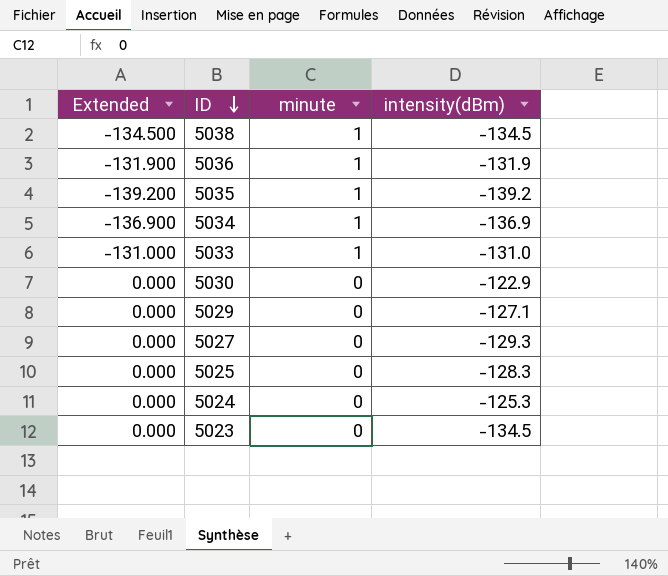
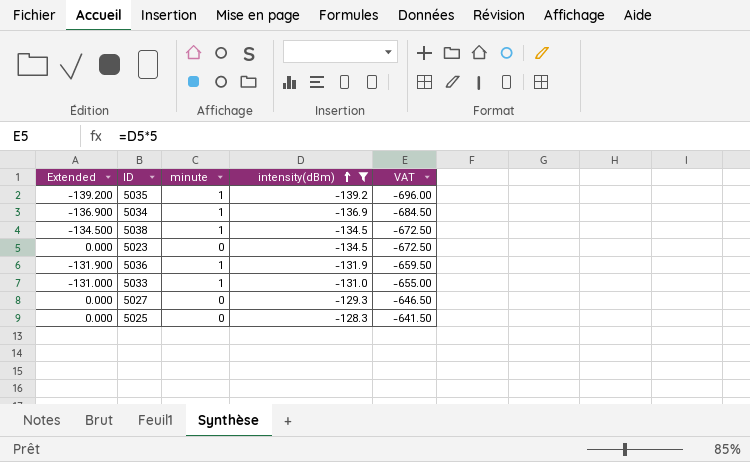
filter: none -> intensity(dBm) <= -128.3
row order: ID descending -> intensity(dBm) ascending
column VAT | formula: none -> [intensity(dBm)] * 5

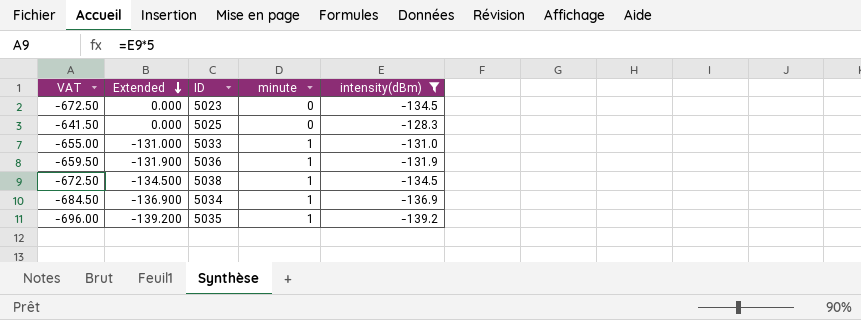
row order: intensity(dBm) ascending -> Extended descending
column VAT | position: 5 -> 1
row 5027: 0.000 | 0 | -129.3 | -646.50 -> none

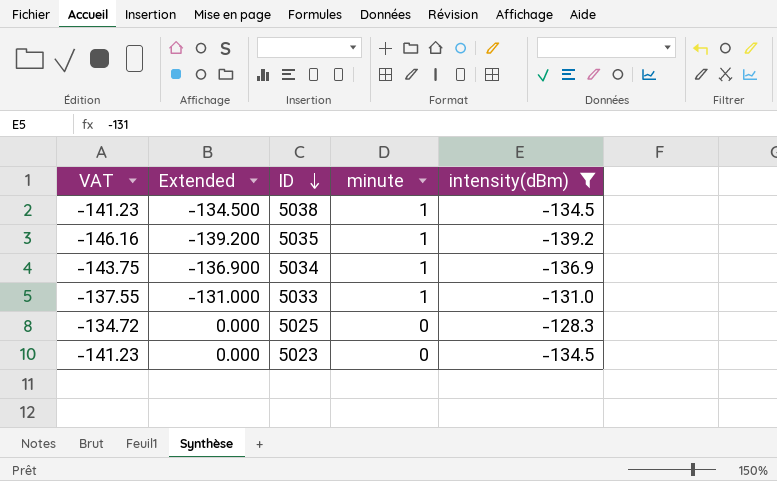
row order: Extended descending -> ID descending
column VAT | formula: [intensity(dBm)] * 5 -> [intensity(dBm)] * 1.05
row 5036: -659.50 | -131.900 | 1 | -131.9 -> none

